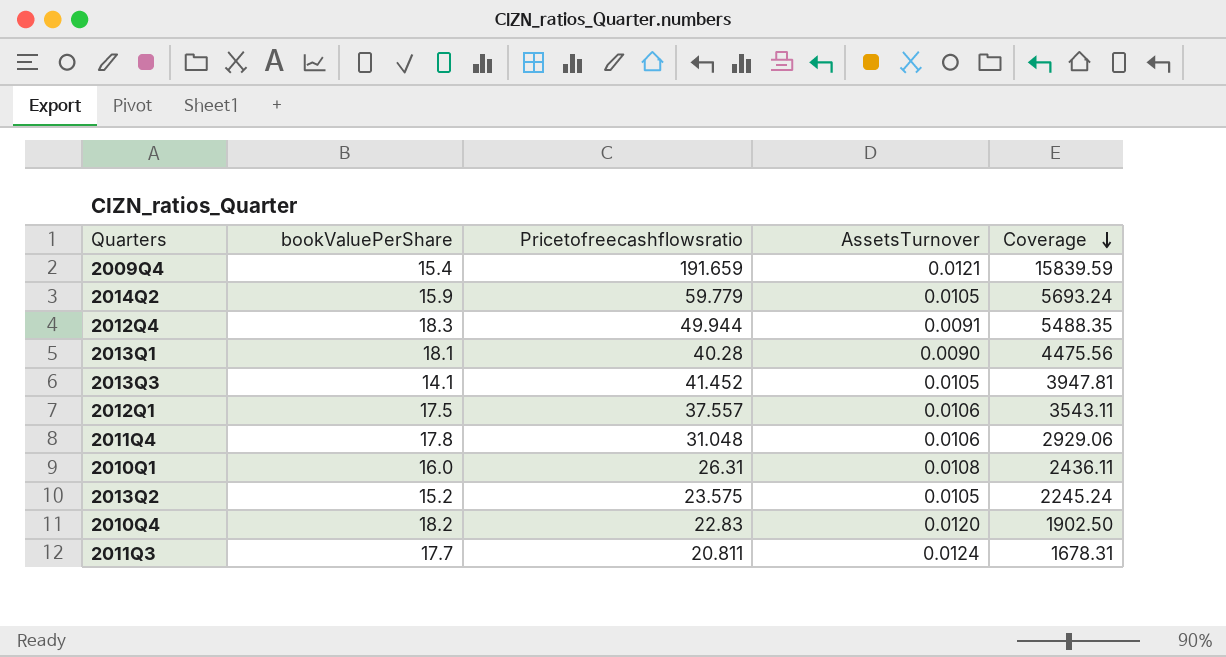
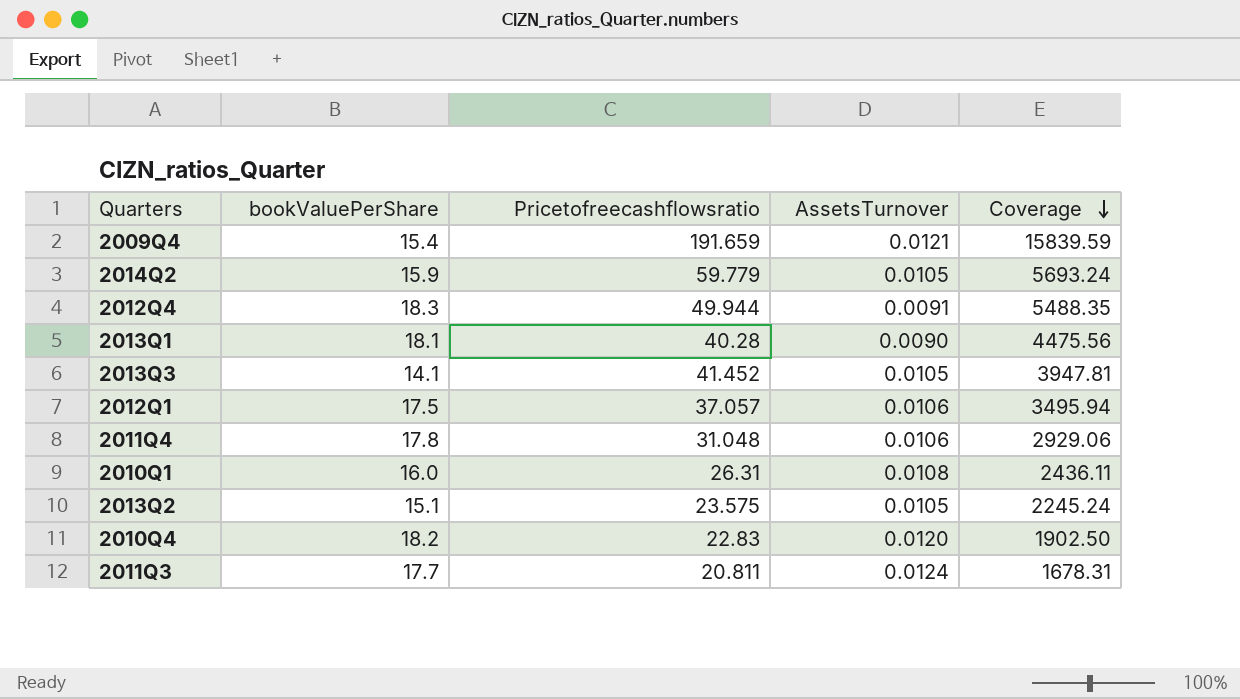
2012Q1 | Pricetofreecashflowsratio: 37.557 -> 37.057
2012Q1 | Coverage: 3543.11 -> 3495.94
2013Q2 | bookValuePerShare: 15.2 -> 15.1

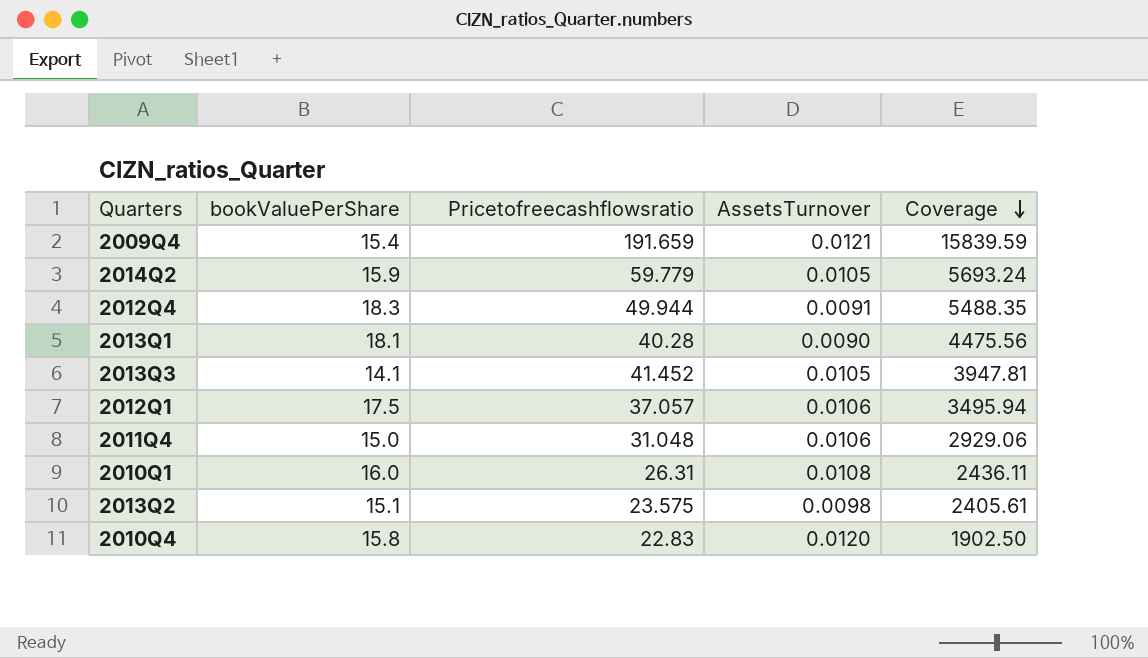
row 2011Q3: 17.7 | 20.811 | 0.0124 | 1678.31 -> none
2011Q4 | bookValuePerShare: 17.8 -> 15.0
2013Q2 | AssetsTurnover: 0.0105 -> 0.0098
2013Q2 | Coverage: 2245.24 -> 2405.61
2010Q4 | bookValuePerShare: 18.2 -> 15.8

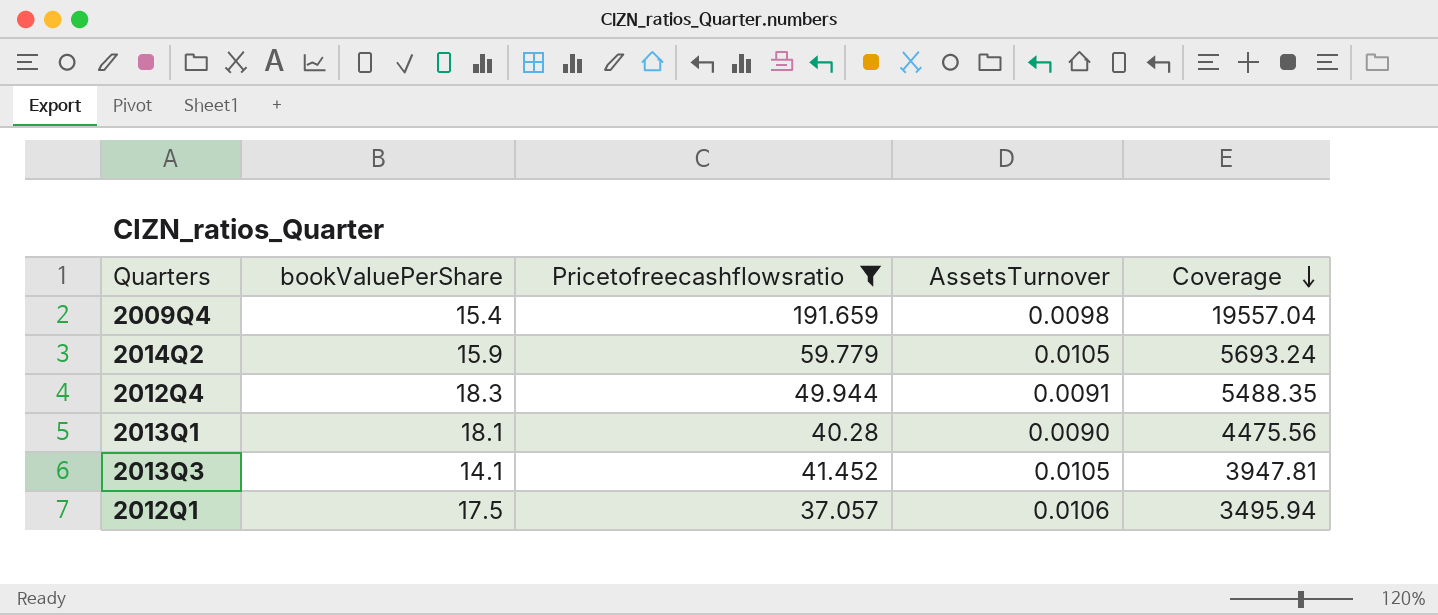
filter: none -> Pricetofreecashflowsratio >= 37.057
2009Q4 | AssetsTurnover: 0.0121 -> 0.0098
2009Q4 | Coverage: 15839.59 -> 19557.04

